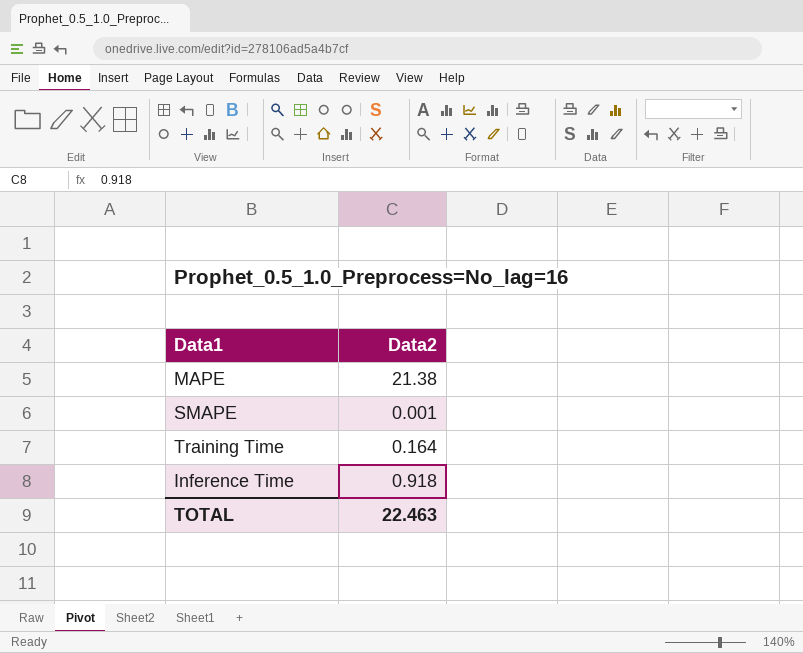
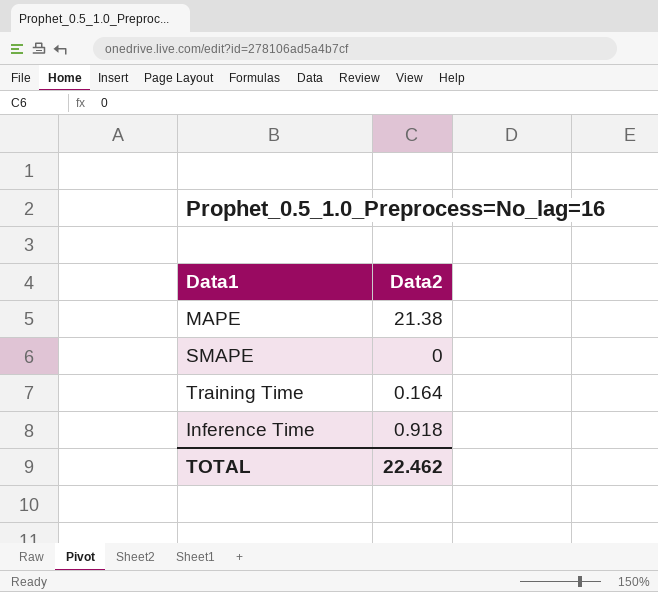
SMAPE | Data2: 0.001 -> 0
TOTAL | Data2: 22.463 -> 22.462

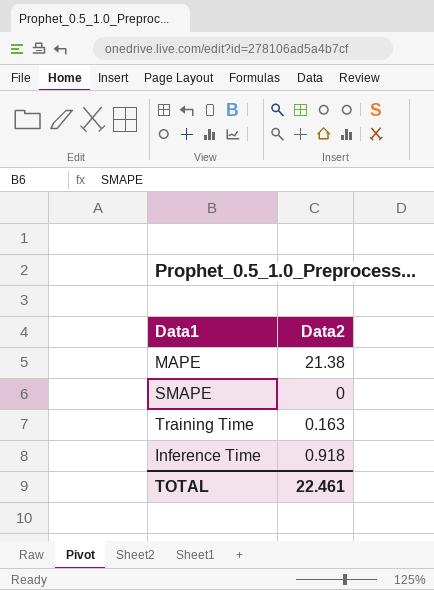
Training Time | Data2: 0.164 -> 0.163
TOTAL | Data2: 22.462 -> 22.461

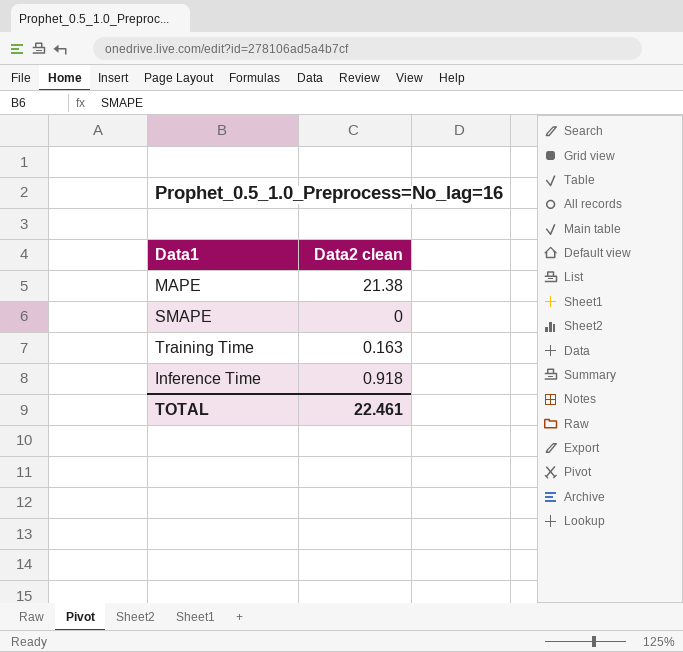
column name: Data2 -> Data2 clean

